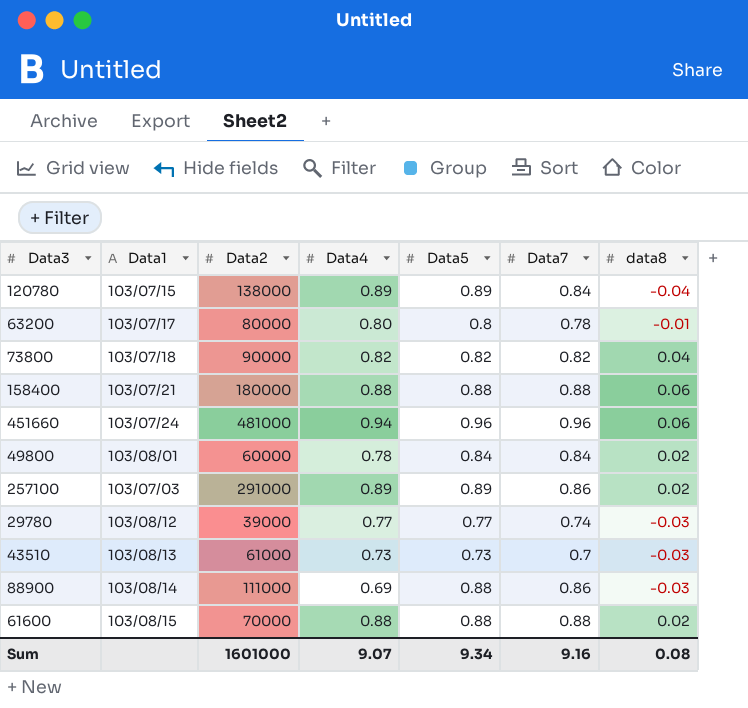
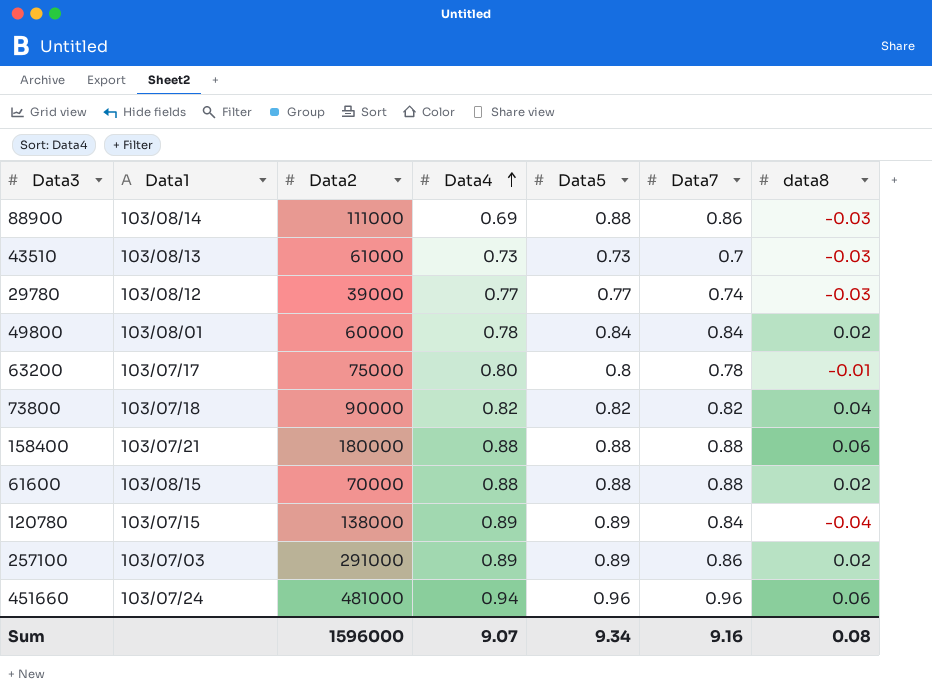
row order: none -> Data4 ascending
63200 | Data2: 80000 -> 75000
Sum | Data2: 1601000 -> 1596000

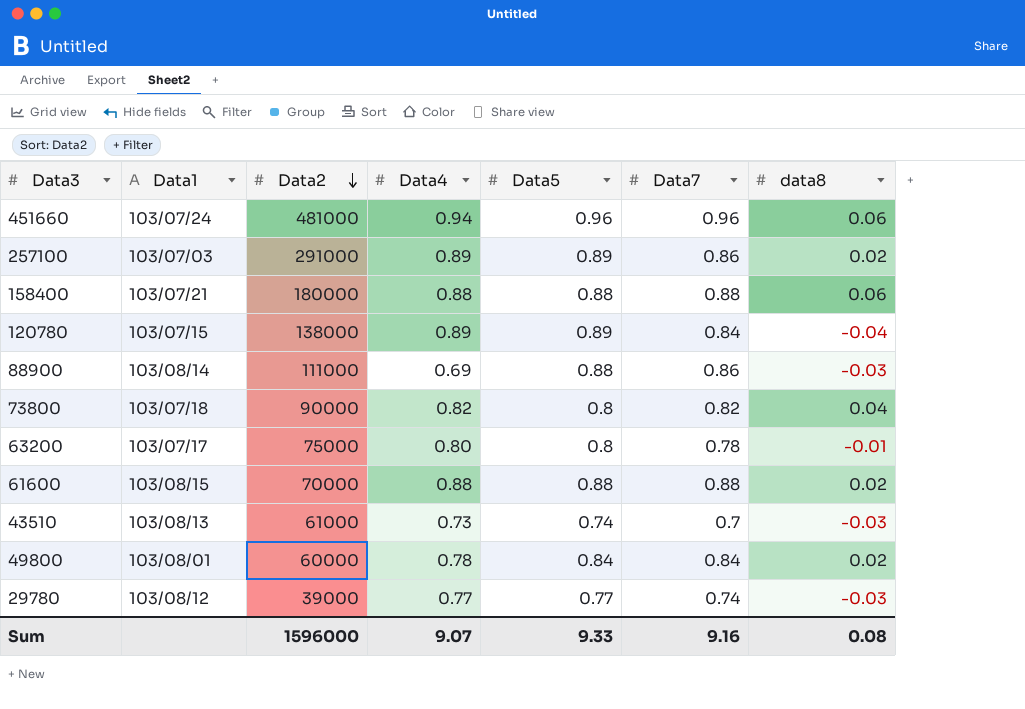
row order: Data4 ascending -> Data2 descending
73800 | Data5: 0.82 -> 0.8
43510 | Data5: 0.73 -> 0.74
Sum | Data5: 9.34 -> 9.33

